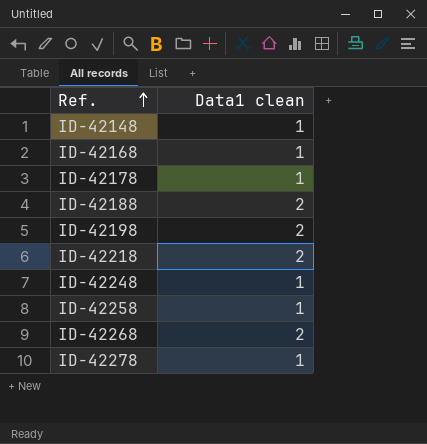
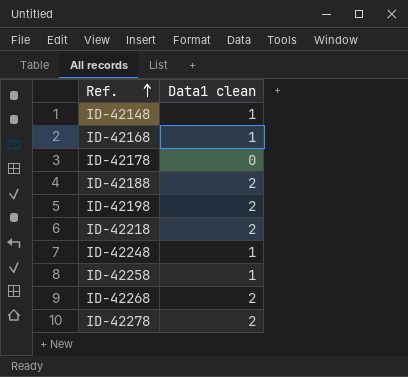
ID-42178 | Data1 clean: 1 -> 0
ID-42278 | Data1 clean: 1 -> 2

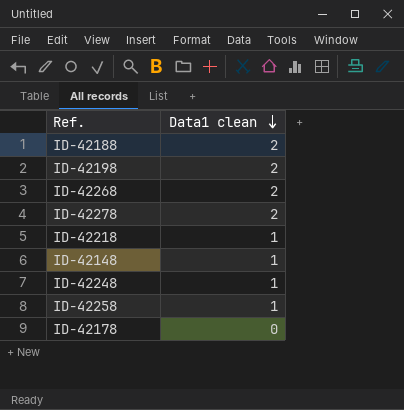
row order: Ref. ascending -> Data1 clean descending
row ID-42168: 1 -> none
ID-42218 | Data1 clean: 2 -> 1

